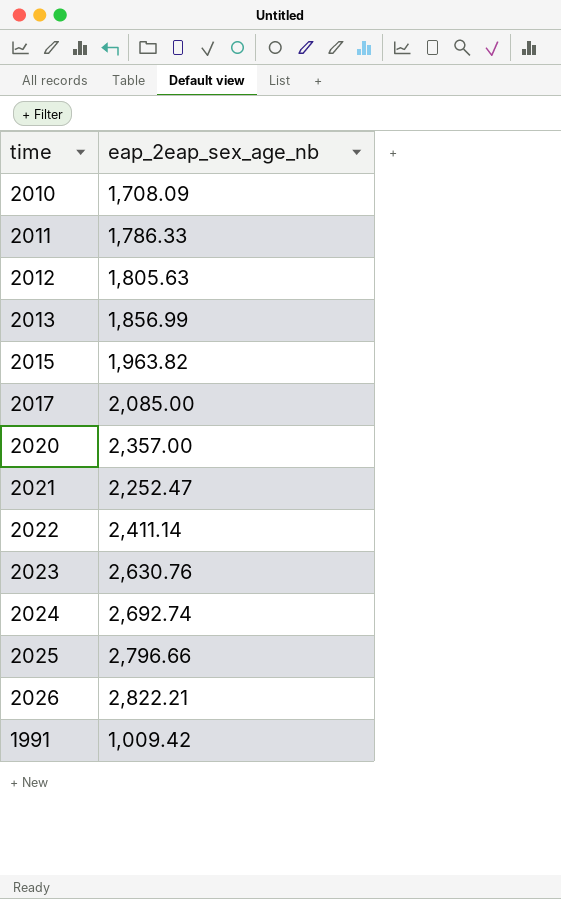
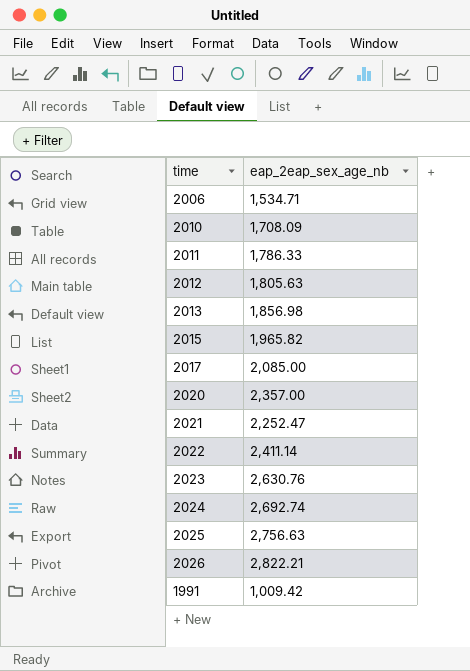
row 2006: none -> 1,534.71
2013 | eap_2eap_sex_age_nb: 1,856.99 -> 1,856.98
2015 | eap_2eap_sex_age_nb: 1,963.82 -> 1,965.82
2025 | eap_2eap_sex_age_nb: 2,796.66 -> 2,756.63

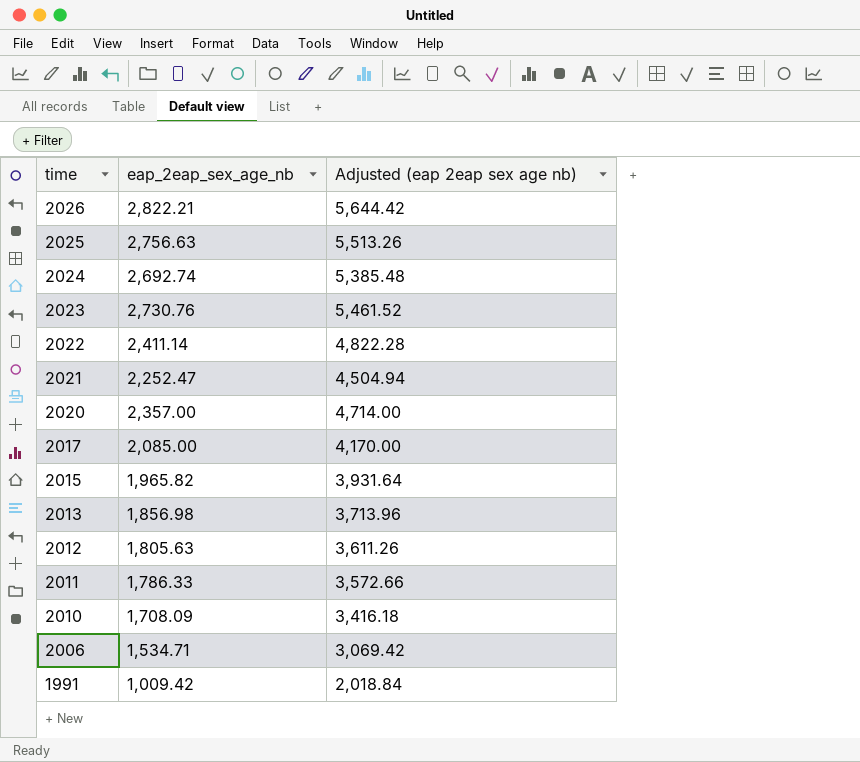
row order: none -> time descending
column Adjusted (eap 2eap sex age nb) | formula: none -> [eap_2eap_sex_age_nb] * 2
2023 | eap_2eap_sex_age_nb: 2,630.76 -> 2,730.76

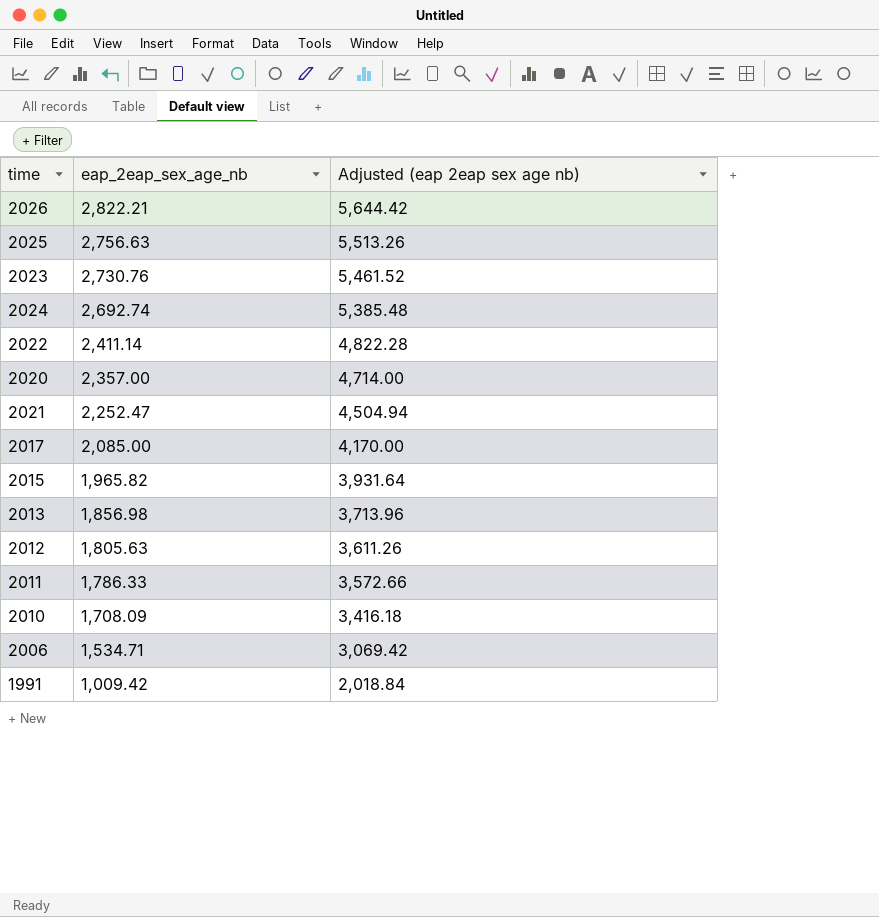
row order: time descending -> eap_2eap_sex_age_nb descending

